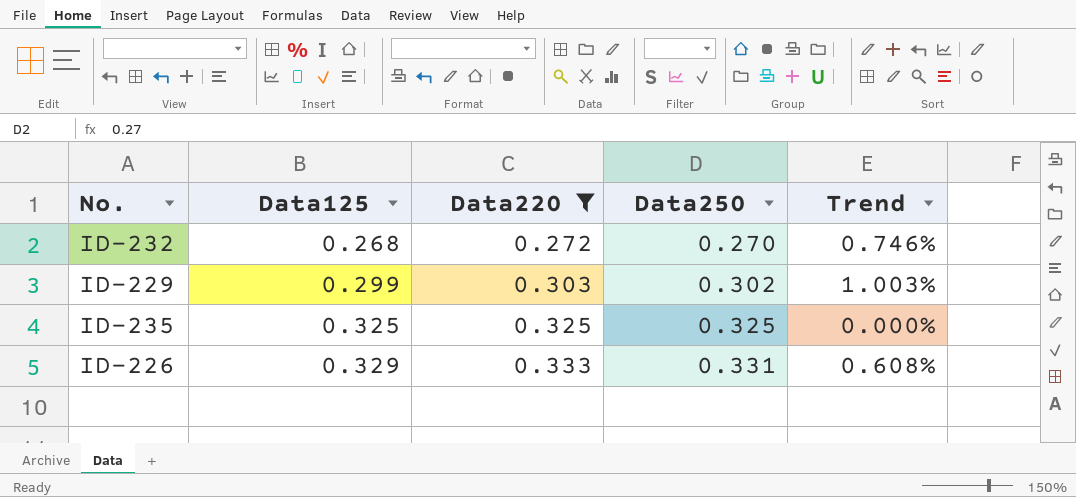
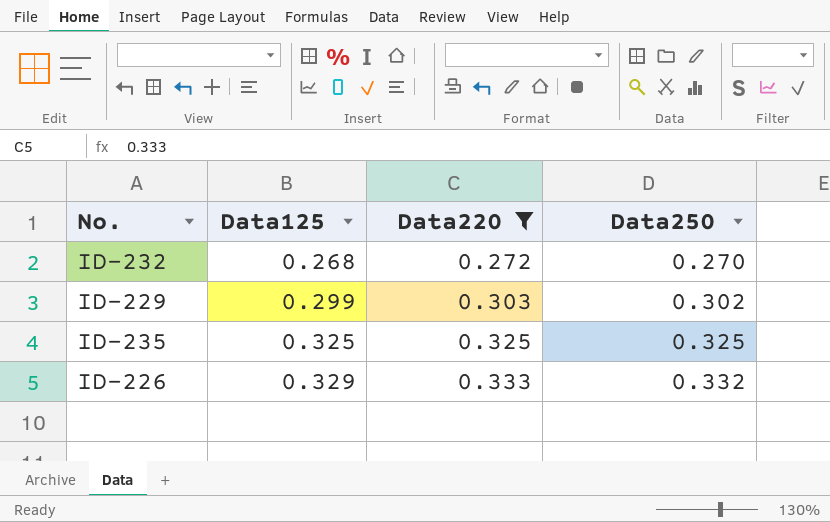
column Trend | formula: ([Data250] - [Data125]) / [Data125] -> none
ID-226 | Data250: 0.331 -> 0.332

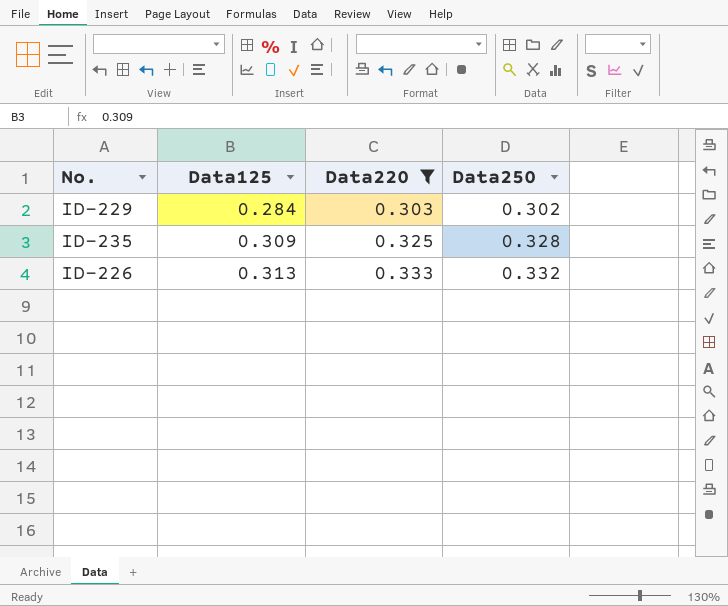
row ID-232: 0.268 | 0.272 | 0.270 -> none
ID-229 | Data125: 0.299 -> 0.284
ID-235 | Data125: 0.325 -> 0.309
ID-235 | Data250: 0.325 -> 0.328
ID-226 | Data125: 0.329 -> 0.313

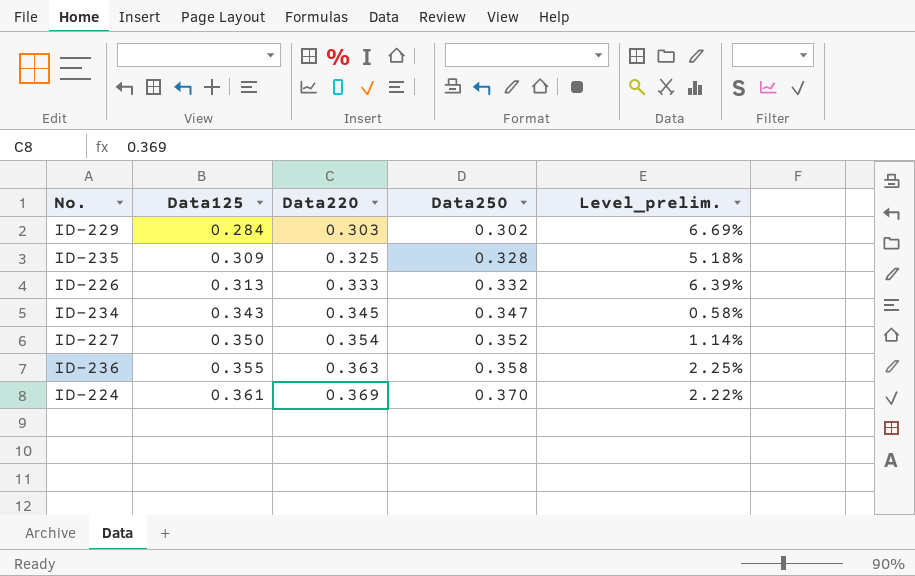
filter: Data220 <= 0.333 -> none
column Level_prelim. | formula: none -> ([Data220] - [Data125]) / [Data125]

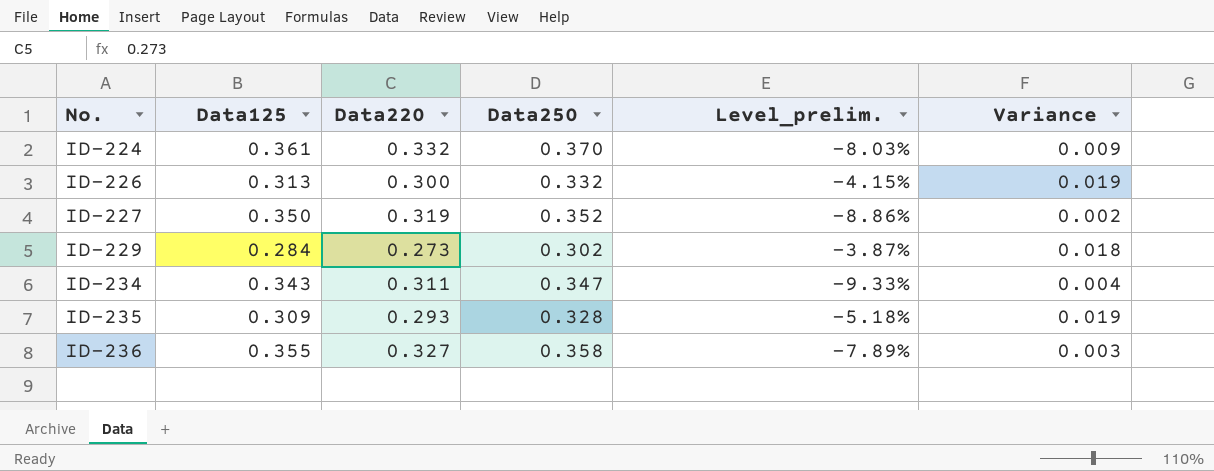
row order: Data125 ascending -> No. ascending
column Variance | formula: none -> [Data250] - [Data125]
ID-224 | Data220: 0.369 -> 0.332
ID-224 | Level_prelim.: 2.22% -> -8.03%
ID-226 | Data220: 0.333 -> 0.300
ID-226 | Level_prelim.: 6.39% -> -4.15%
ID-227 | Data220: 0.354 -> 0.319
ID-227 | Level_prelim.: 1.14% -> -8.86%
ID-229 | Data220: 0.303 -> 0.273
ID-229 | Level_prelim.: 6.69% -> -3.87%
ID-234 | Data220: 0.345 -> 0.311
ID-234 | Level_prelim.: 0.58% -> -9.33%
ID-235 | Data220: 0.325 -> 0.293
ID-235 | Level_prelim.: 5.18% -> -5.18%
ID-236 | Data220: 0.363 -> 0.327
ID-236 | Level_prelim.: 2.25% -> -7.89%

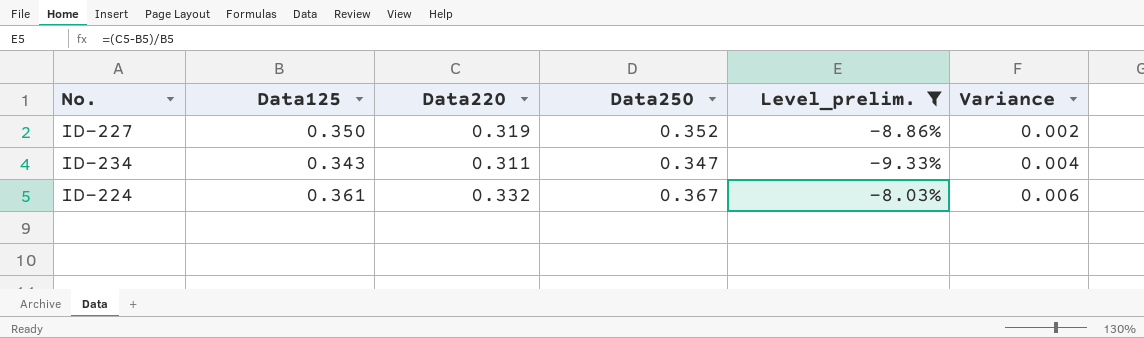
filter: none -> Level_prelim. <= -8.03%
row order: No. ascending -> Variance ascending
ID-224 | Data250: 0.370 -> 0.367
ID-224 | Variance: 0.009 -> 0.006

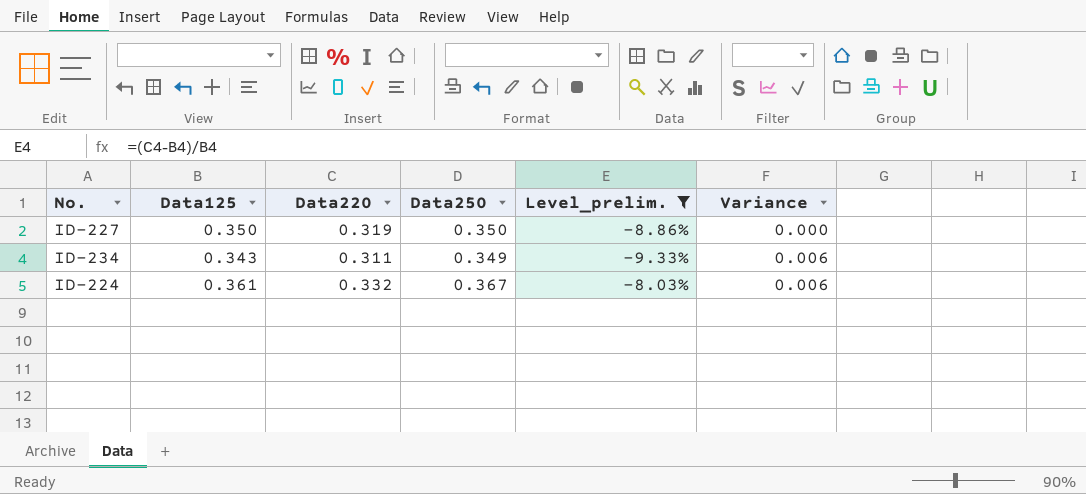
ID-227 | Data250: 0.352 -> 0.350
ID-227 | Variance: 0.002 -> 0.000
ID-234 | Data250: 0.347 -> 0.349
ID-234 | Variance: 0.004 -> 0.006

